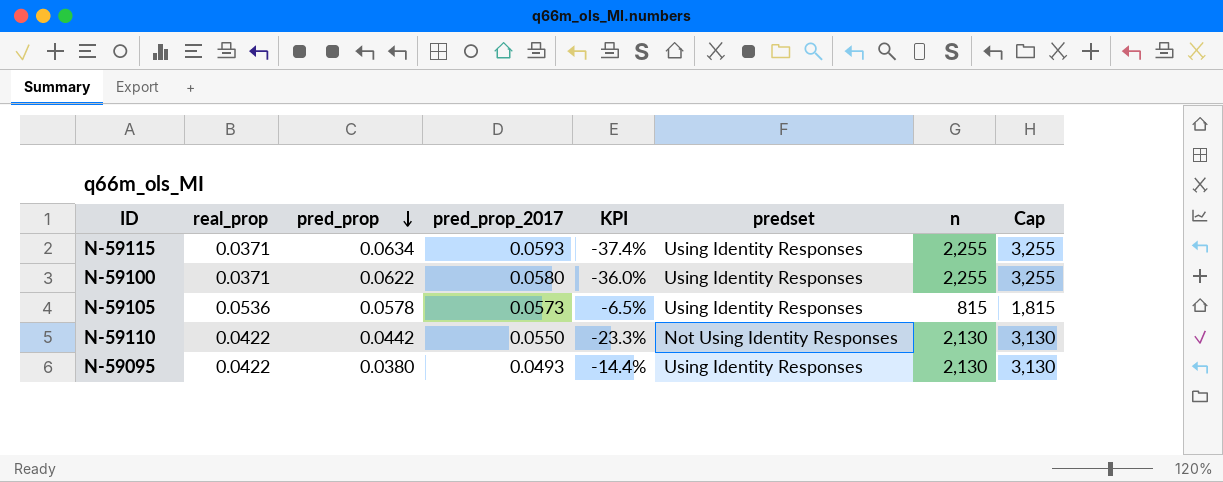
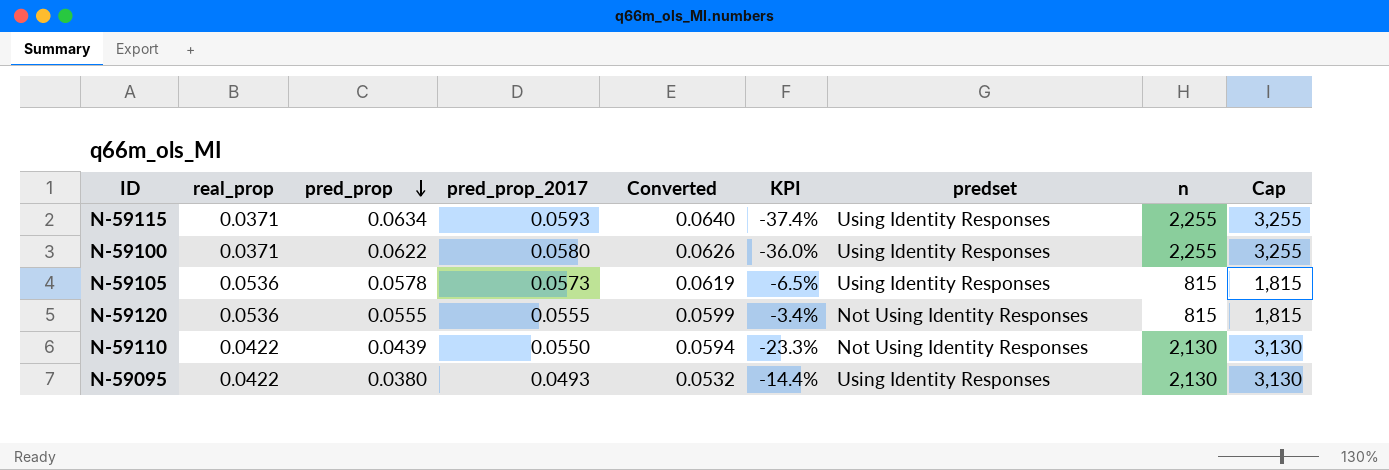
column Converted | formula: none -> [pred_prop_2017] * 1.08
row N-59120: none -> 0.0536 | 0.0555 | 0.0555 | 0.0599 | -3.4% | Not Using Identity Responses | 815 | 1,815
N-59110 | pred_prop: 0.0442 -> 0.0439

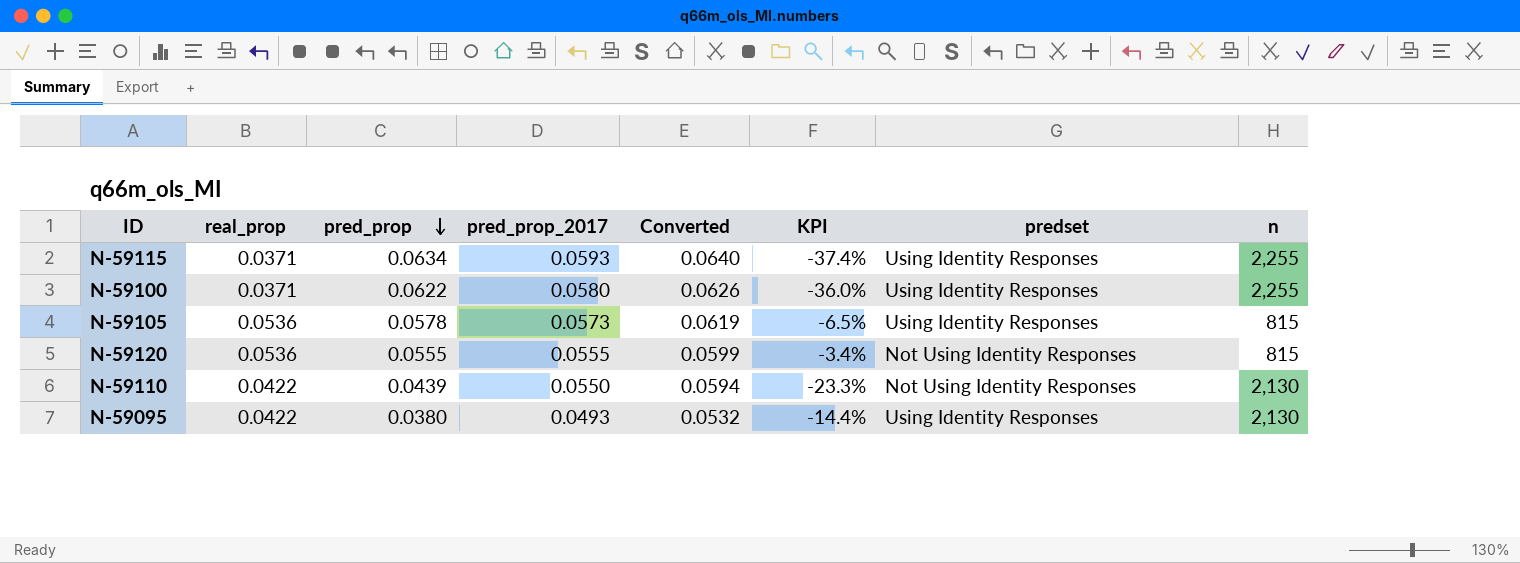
column Cap | formula: [n] + 1000 -> none

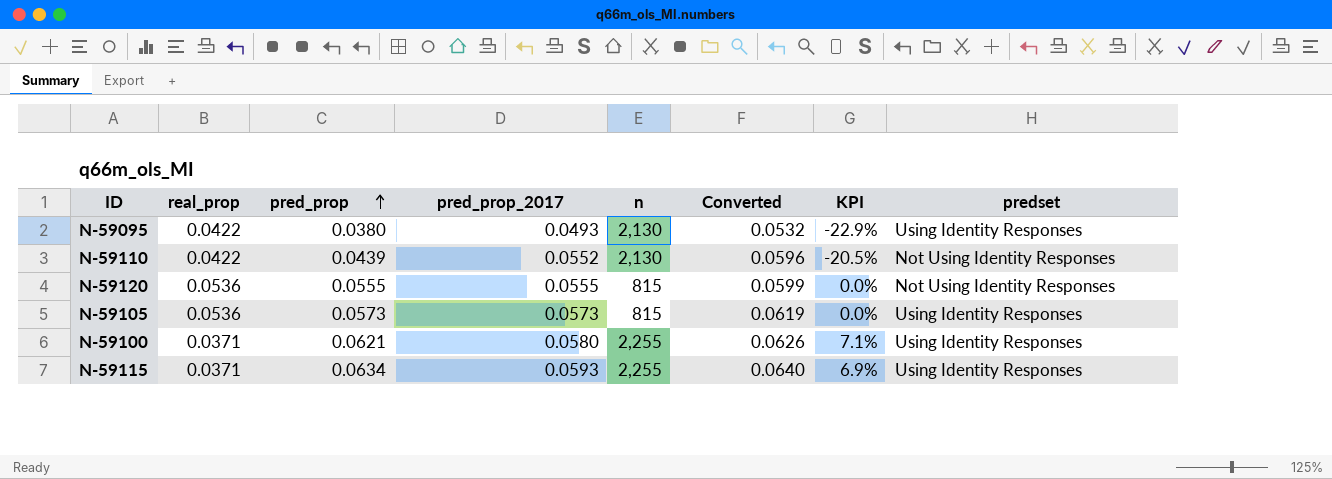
row order: pred_prop descending -> pred_prop ascending
column n | position: 8 -> 5
column KPI | formula: ([real_prop] - [pred_prop_2017]) / [pred_prop_2017] -> ([pred_prop] - [pred_prop_2017]) / [pred_prop_2017]
N-59110 | pred_prop_2017: 0.0550 -> 0.0552
N-59110 | Converted: 0.0594 -> 0.0596
N-59105 | pred_prop: 0.0578 -> 0.0573
N-59100 | pred_prop: 0.0622 -> 0.0621

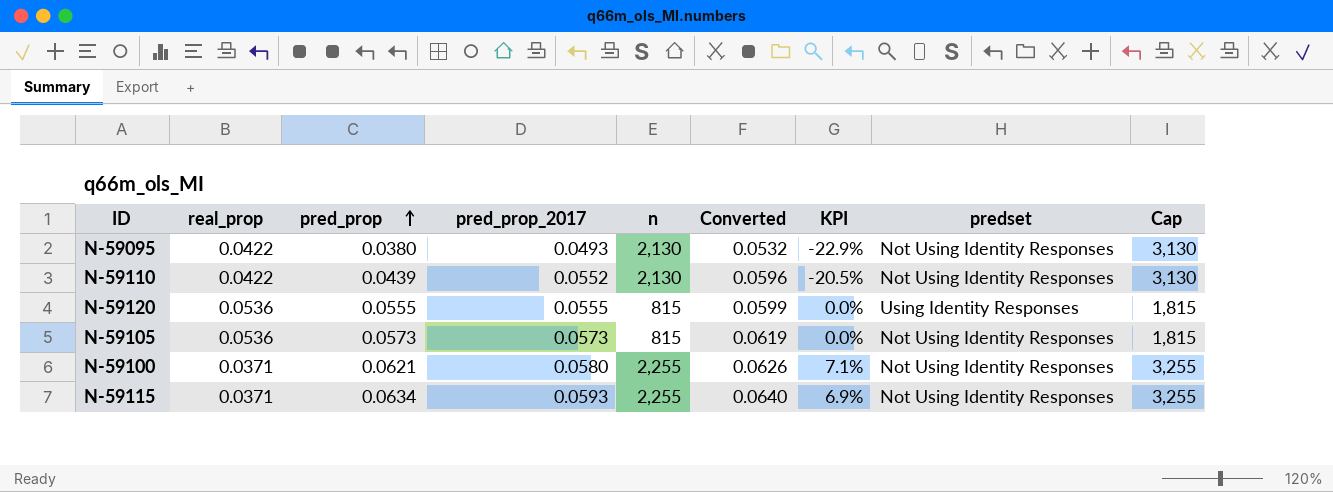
column Cap | formula: none -> [n] + 1000
N-59095 | predset: Using Identity Responses -> Not Using Identity Responses
N-59120 | predset: Not Using Identity Responses -> Using Identity Responses
N-59105 | predset: Using Identity Responses -> Not Using Identity Responses
N-59100 | predset: Using Identity Responses -> Not Using Identity Responses
N-59115 | predset: Using Identity Responses -> Not Using Identity Responses

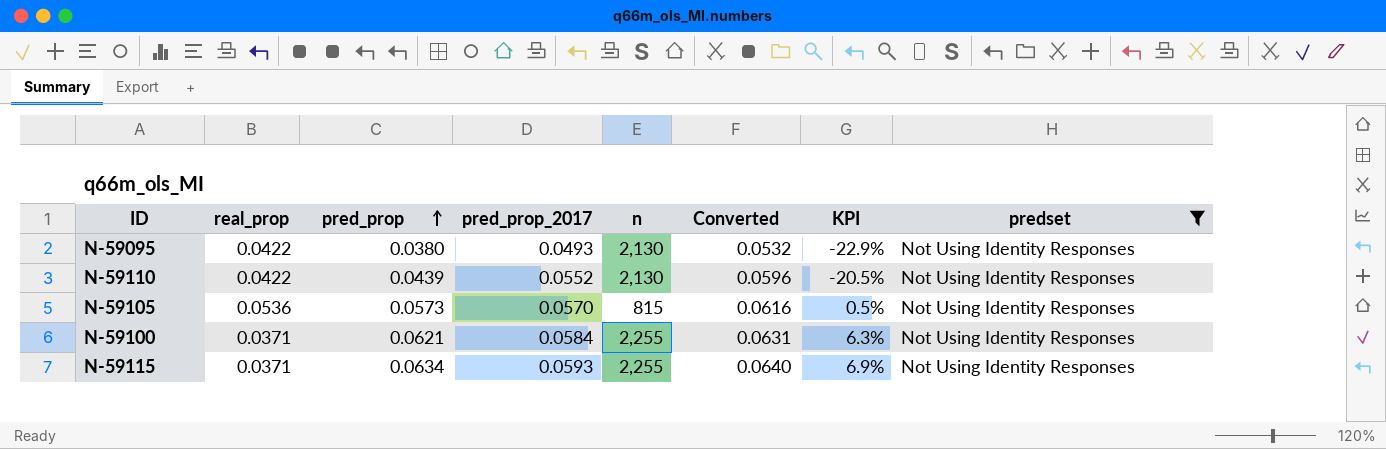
filter: none -> predset = Not Using Identity Responses
column Cap | formula: [n] + 1000 -> none
N-59105 | pred_prop_2017: 0.0573 -> 0.0570
N-59105 | Converted: 0.0619 -> 0.0616
N-59105 | KPI: 0.0% -> 0.5%
N-59100 | pred_prop_2017: 0.0580 -> 0.0584
N-59100 | Converted: 0.0626 -> 0.0631
N-59100 | KPI: 7.1% -> 6.3%

